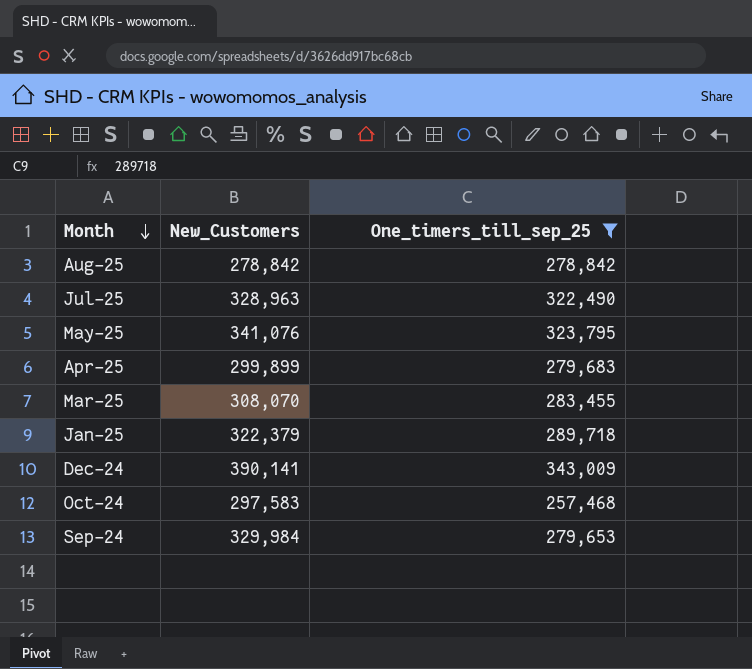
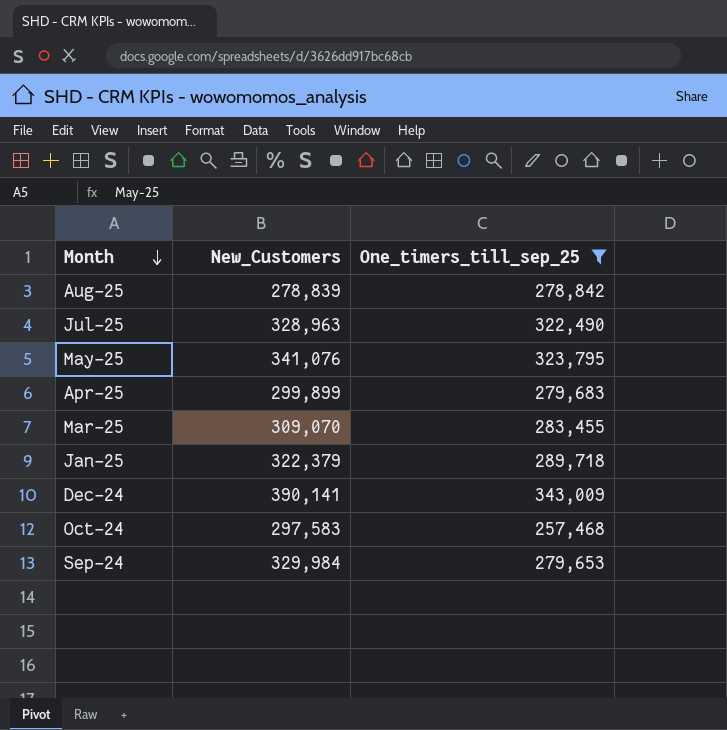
Aug-25 | New_Customers: 278,842 -> 278,839
Mar-25 | New_Customers: 308,070 -> 309,070

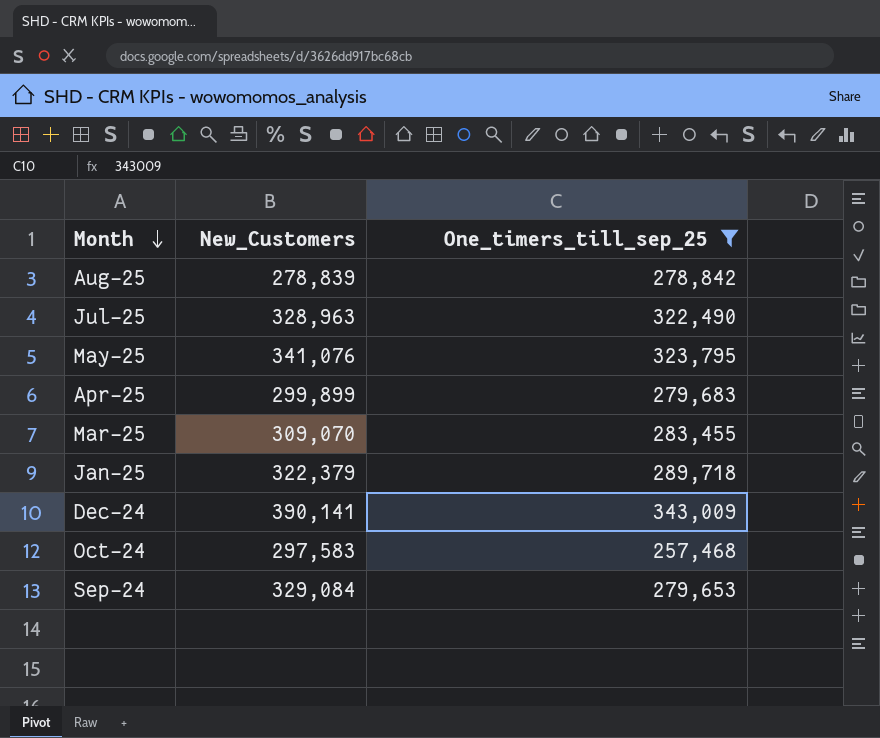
Sep-24 | New_Customers: 329,984 -> 329,084

